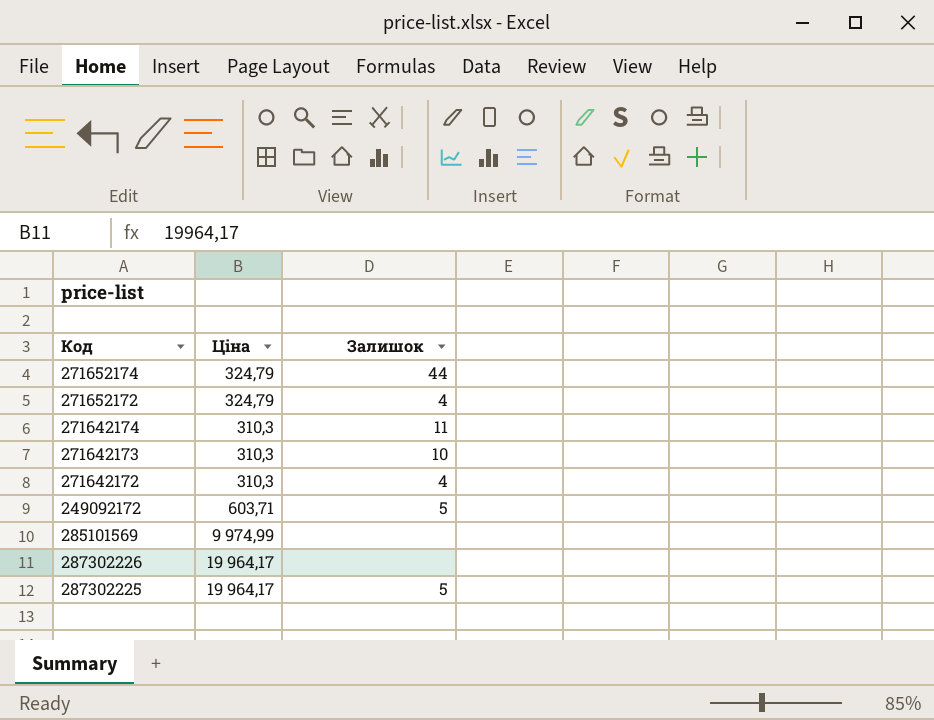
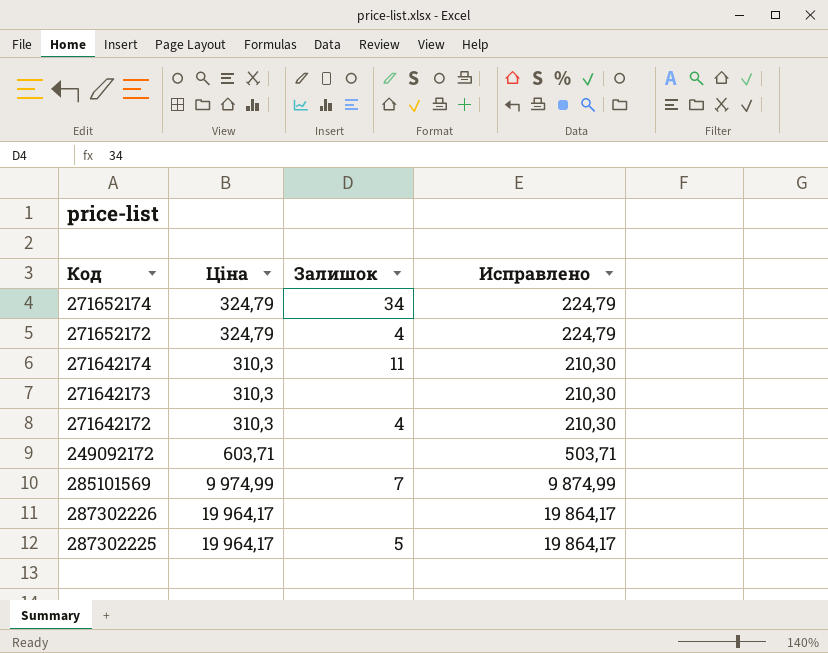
column Исправлено | formula: none -> [Ціна] - 100
271652174 | Залишок: 44 -> 34
271642173 | Залишок: 10 -> none
249092172 | Залишок: 5 -> none
285101569 | Залишок: none -> 7

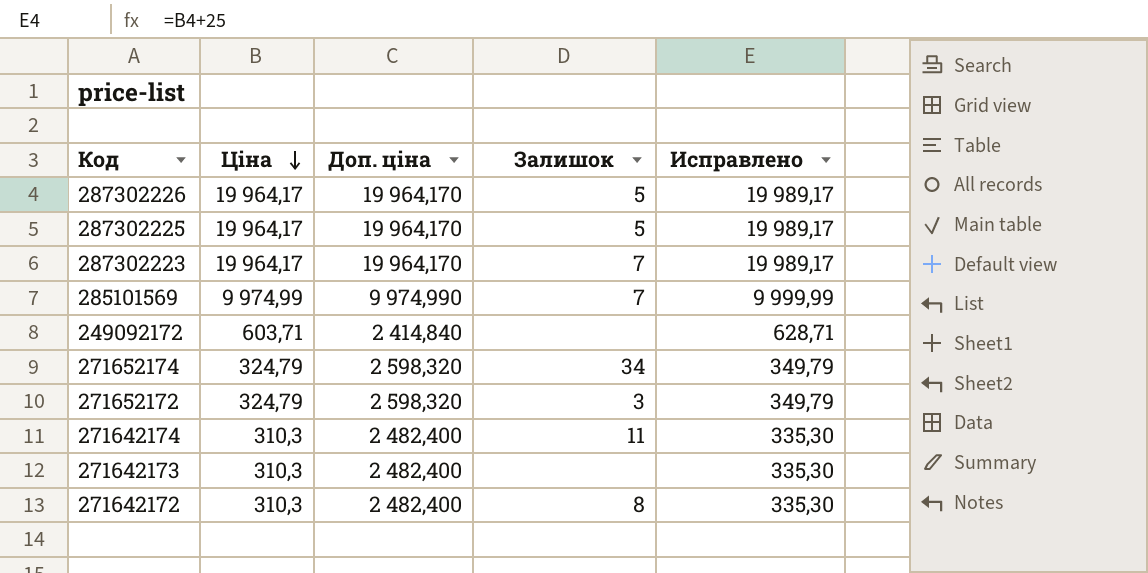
row order: none -> Ціна descending
column Доп. ціна | position: none -> 3
column Исправлено | formula: [Ціна] - 100 -> [Ціна] + 25
287302226 | Залишок: none -> 5
row 287302223: none -> 19 964,17 | 19 964,170 | 7 | 19 989,17
271652172 | Залишок: 4 -> 3
271642172 | Залишок: 4 -> 8

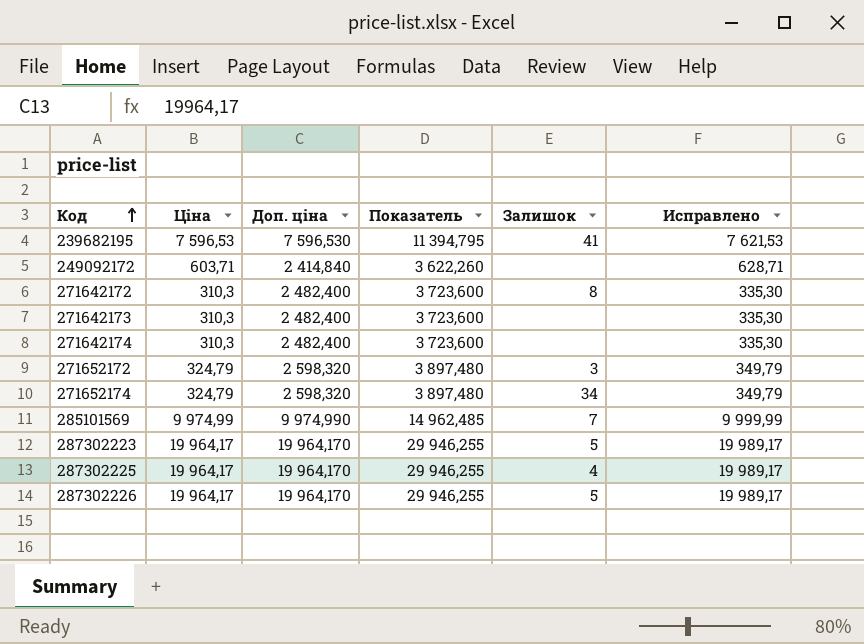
row order: Ціна descending -> Код ascending
column Показатель | formula: none -> [Доп. ціна] * 1,5
row 239682195: none -> 7 596,53 | 7 596,530 | 11 394,795 | 41 | 7 621,53
271642174 | Залишок: 11 -> none
287302223 | Залишок: 7 -> 5
287302225 | Залишок: 5 -> 4

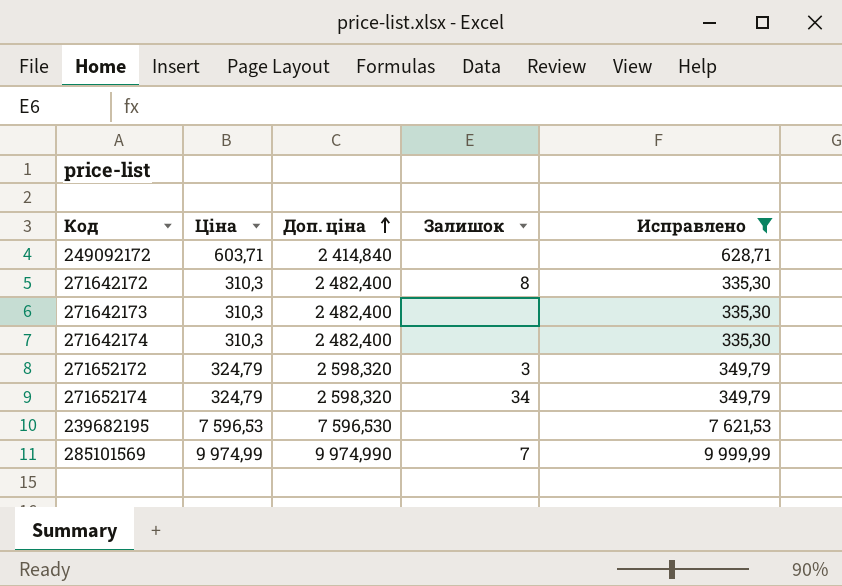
filter: none -> Исправлено != 19 989,17
row order: Код ascending -> Доп. ціна ascending
column Показатель | formula: [Доп. ціна] * 1,5 -> none
239682195 | Залишок: 41 -> none

